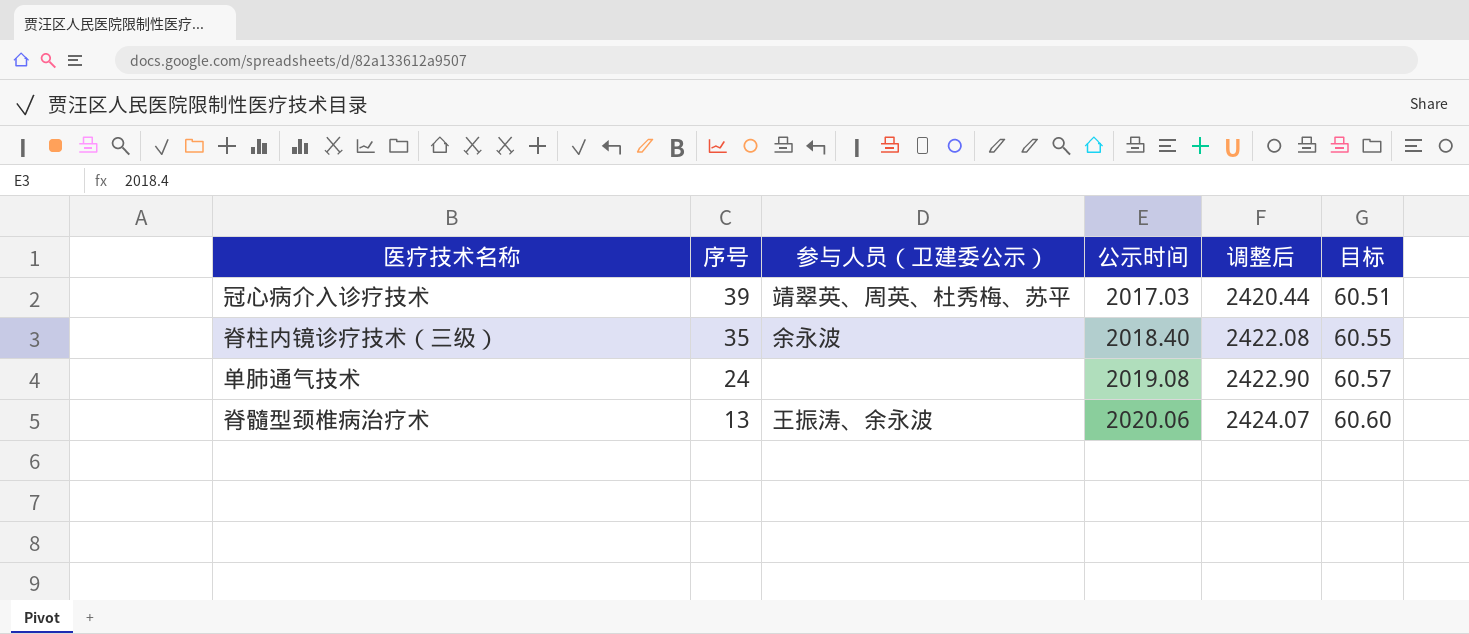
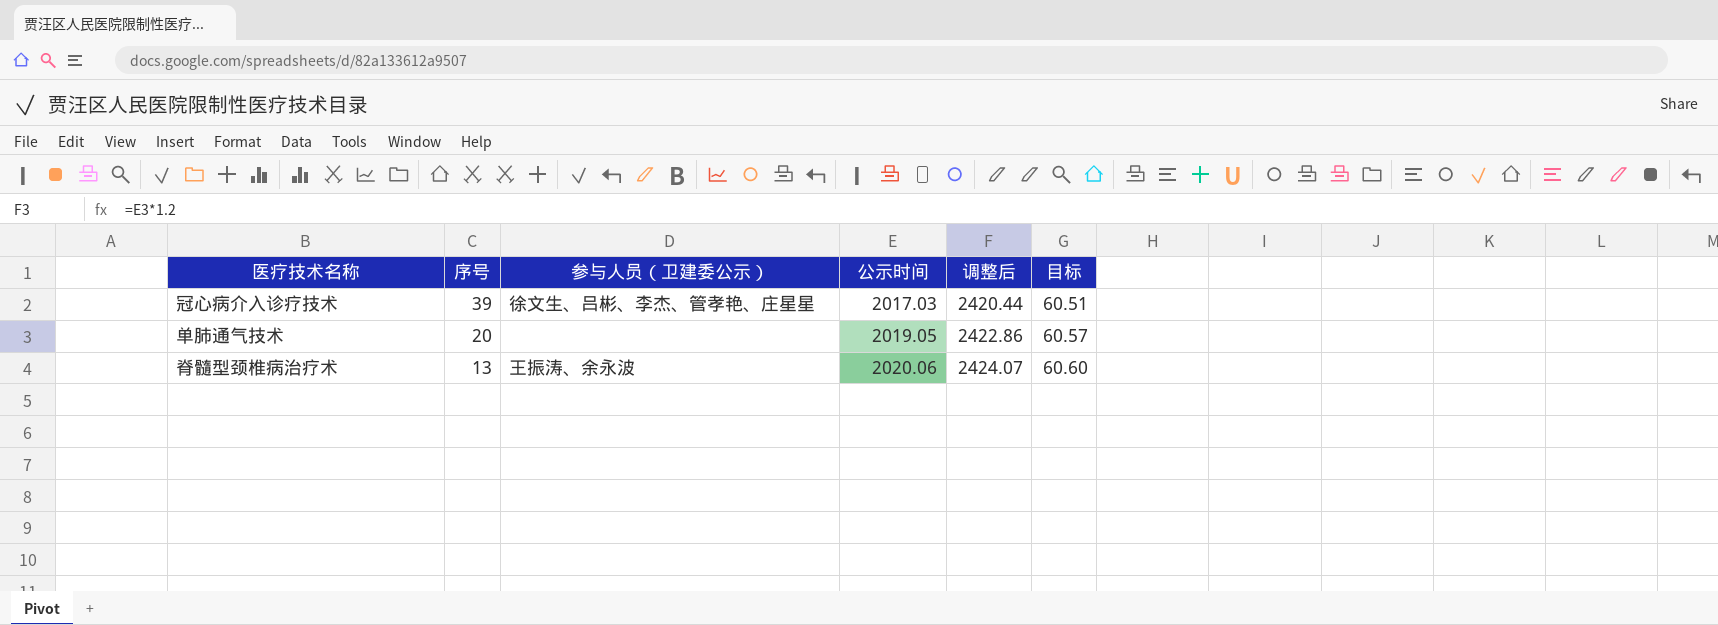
row 脊柱内镜诊疗技术（三级）: 35 | 余永波 | 2018.40 | 2422.08 | 60.55 -> none
冠心病介入诊疗技术 | 参与人员（卫建委公示）: 靖翠英、周英、杜秀梅、苏平 -> 徐文生、吕彬、李杰、管孝艳、庄星星
单肺通气技术 | 序号: 24 -> 20
单肺通气技术 | 公示时间: 2019.08 -> 2019.05
单肺通气技术 | 调整后: 2422.90 -> 2422.86

